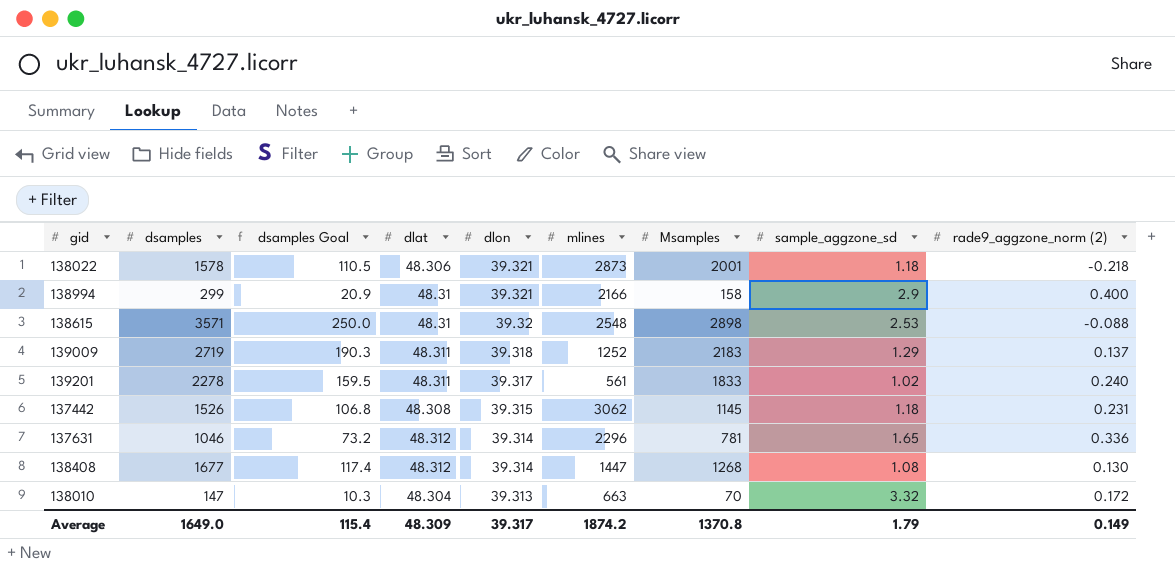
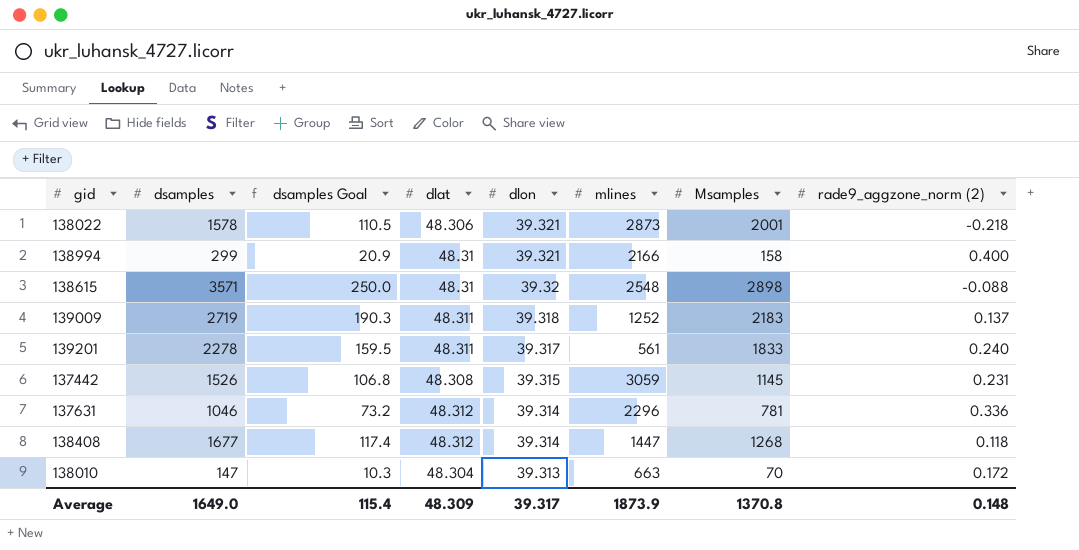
column sample_aggzone_sd | position: 8 -> none
137442 | mlines: 3062 -> 3059
138408 | rade9_aggzone_norm (2): 0.130 -> 0.118
Average | mlines: 1874.2 -> 1873.9
Average | rade9_aggzone_norm (2): 0.149 -> 0.148

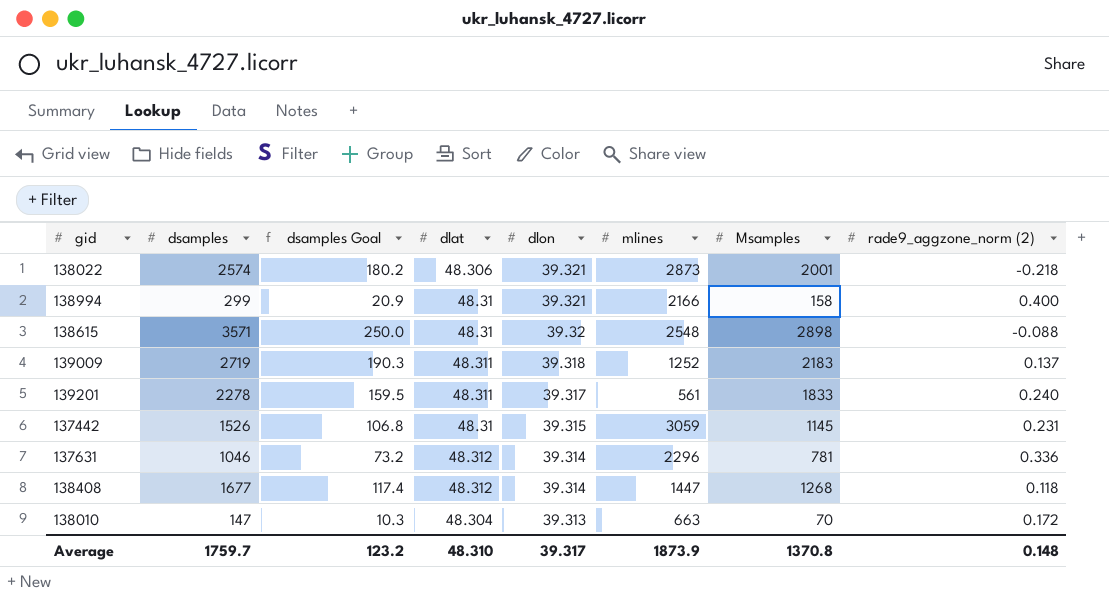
138022 | dsamples: 1578 -> 2574
138022 | dsamples Goal: 110.5 -> 180.2
137442 | dlat: 48.308 -> 48.31
Average | dsamples: 1649.0 -> 1759.7
Average | dsamples Goal: 115.4 -> 123.2
Average | dlat: 48.309 -> 48.310

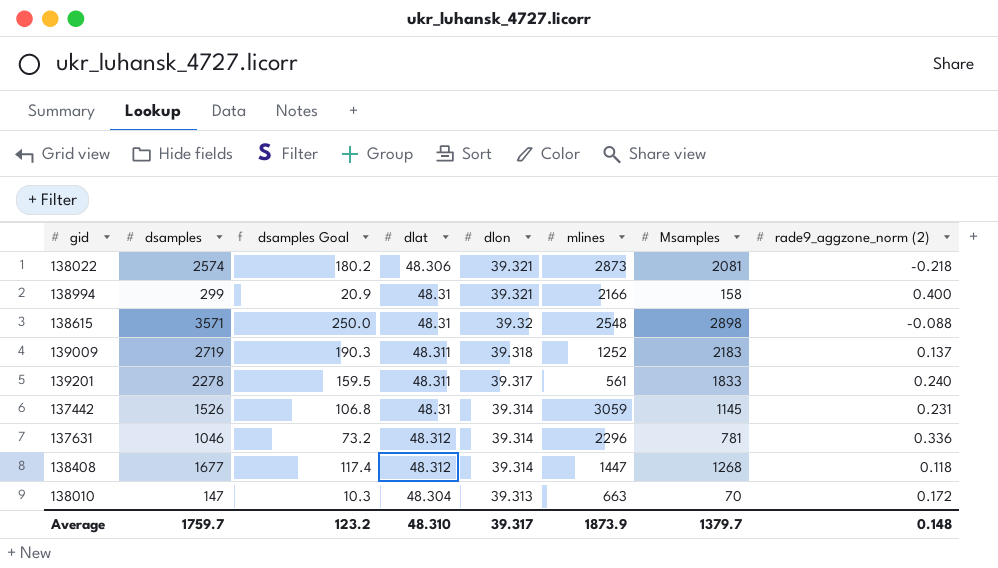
138022 | Msamples: 2001 -> 2081
137442 | dlon: 39.315 -> 39.314
Average | Msamples: 1370.8 -> 1379.7

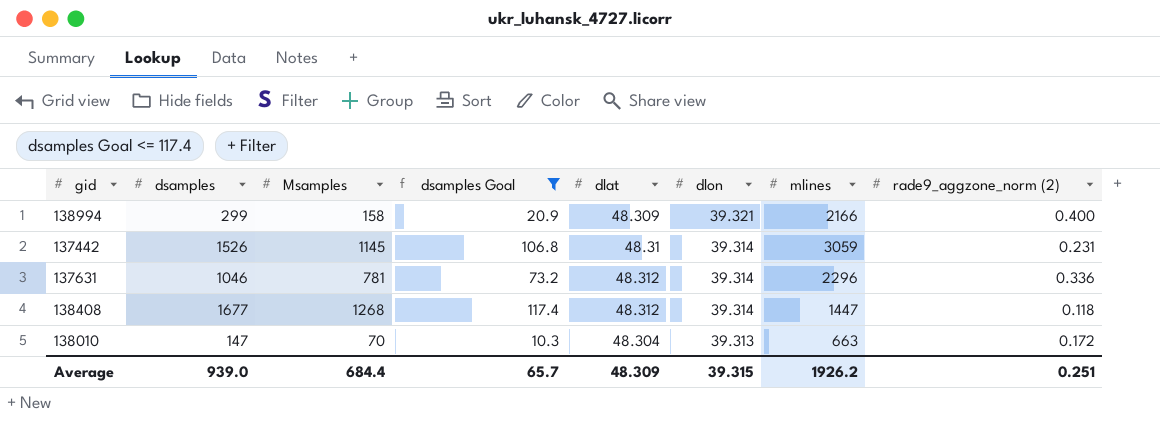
filter: none -> dsamples Goal <= 117.4
column Msamples | position: 7 -> 3
138994 | dlat: 48.31 -> 48.309
Average | dsamples: 1759.7 -> 939.0
Average | Msamples: 1379.7 -> 684.4
Average | dsamples Goal: 123.2 -> 65.7
Average | dlat: 48.310 -> 48.309
Average | dlon: 39.317 -> 39.315
Average | mlines: 1873.9 -> 1926.2
Average | rade9_aggzone_norm (2): 0.148 -> 0.251

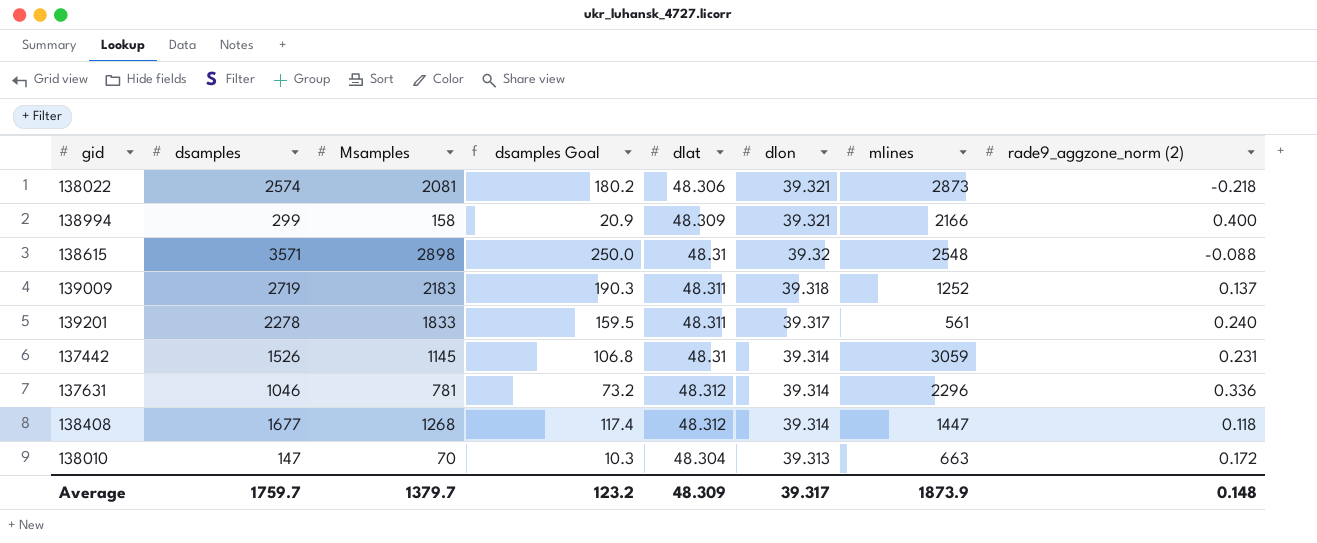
filter: dsamples Goal <= 117.4 -> none
Average | dsamples: 939.0 -> 1759.7
Average | Msamples: 684.4 -> 1379.7
Average | dsamples Goal: 65.7 -> 123.2
Average | dlon: 39.315 -> 39.317
Average | mlines: 1926.2 -> 1873.9
Average | rade9_aggzone_norm (2): 0.251 -> 0.148

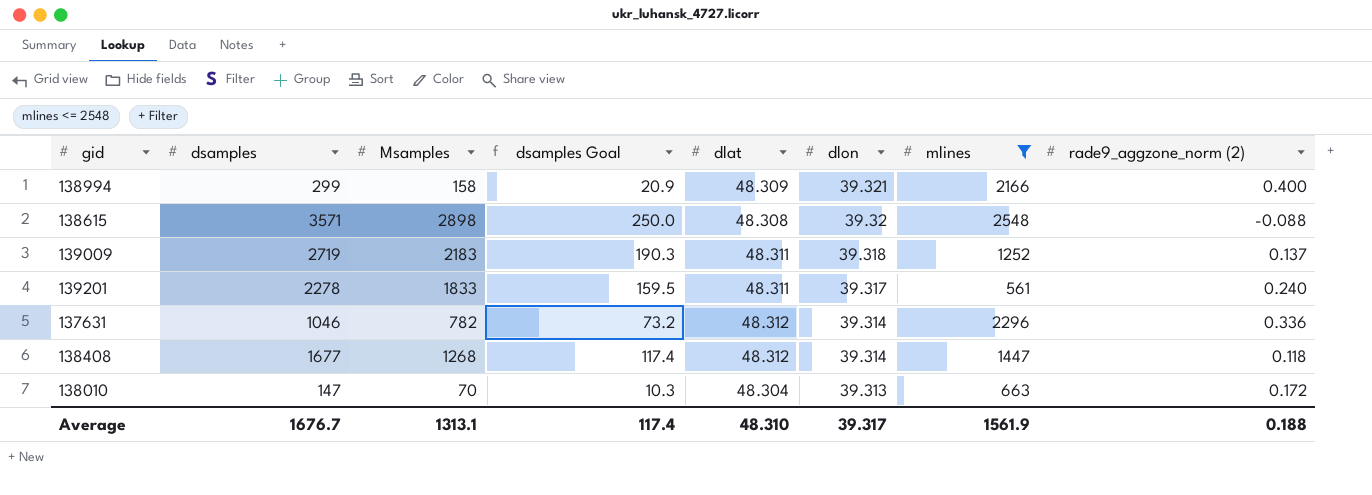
filter: none -> mlines <= 2548
138615 | dlat: 48.31 -> 48.308
137631 | Msamples: 781 -> 782
Average | dsamples: 1759.7 -> 1676.7
Average | Msamples: 1379.7 -> 1313.1
Average | dsamples Goal: 123.2 -> 117.4
Average | dlat: 48.309 -> 48.310
Average | mlines: 1873.9 -> 1561.9
Average | rade9_aggzone_norm (2): 0.148 -> 0.188

